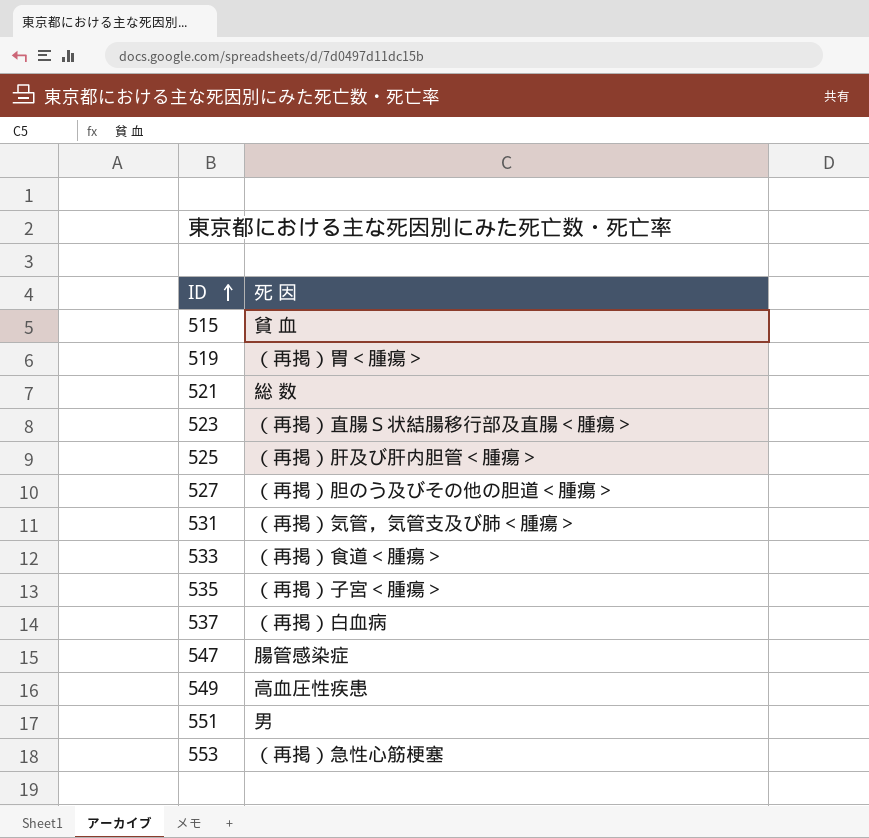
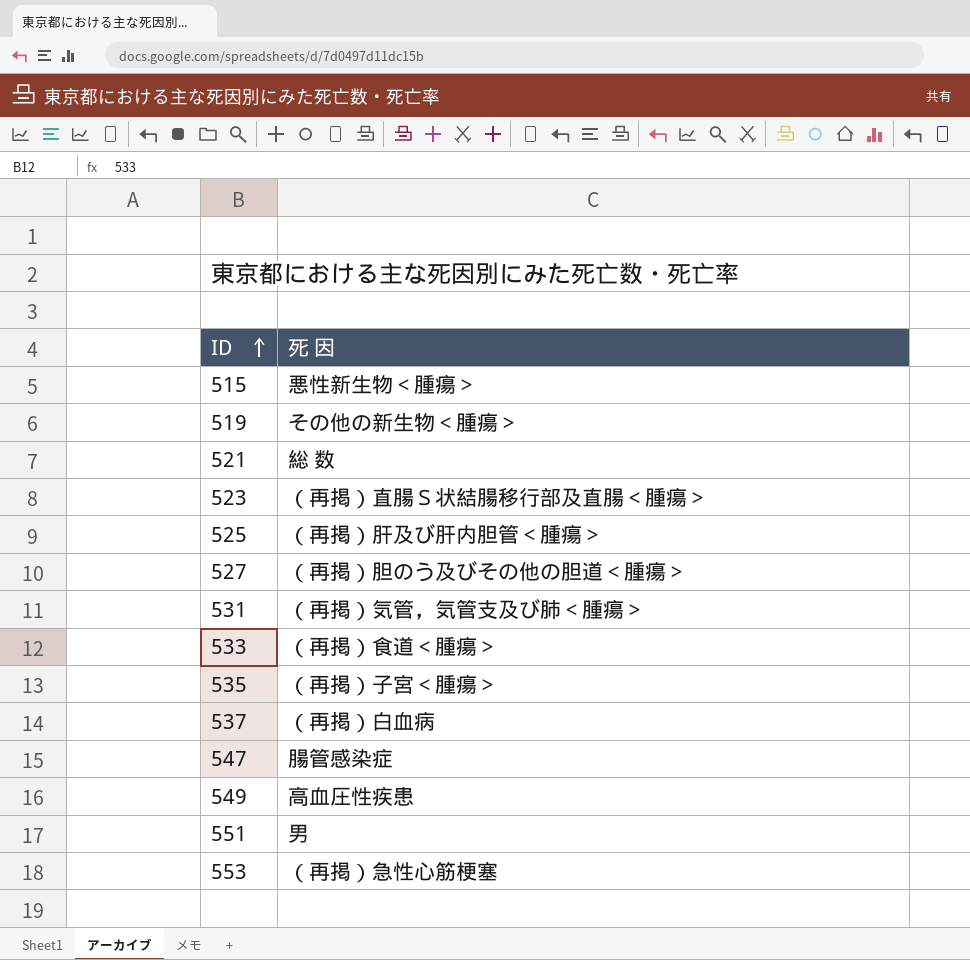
515 | 死 因: 貧 血 -> 悪性新生物＜腫瘍＞
519 | 死 因: （再掲）胃＜腫瘍＞ -> その他の新生物＜腫瘍＞

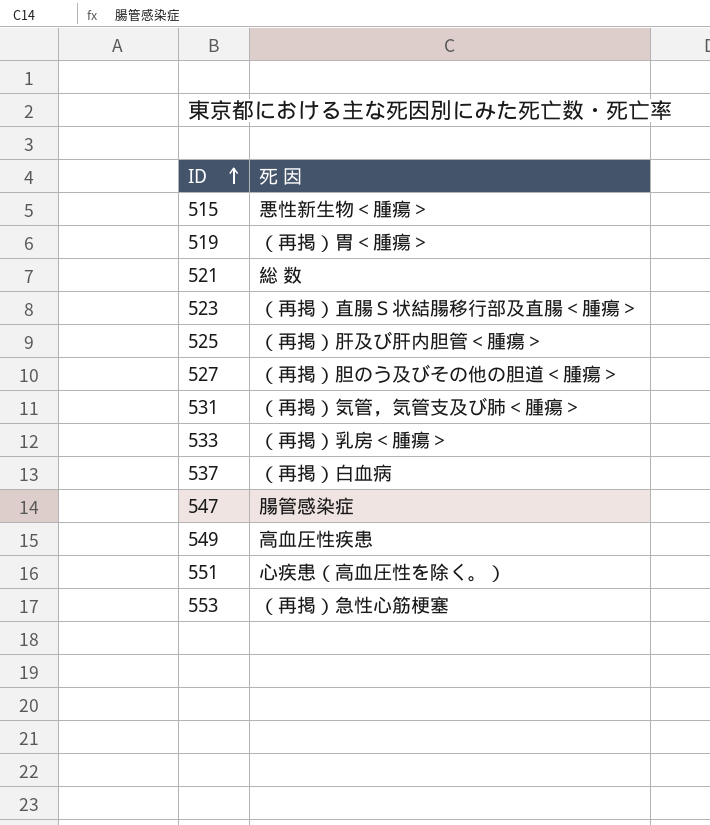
row 535: （再掲）子宮＜腫瘍＞ -> none
519 | 死 因: その他の新生物＜腫瘍＞ -> （再掲）胃＜腫瘍＞
533 | 死 因: （再掲）食道＜腫瘍＞ -> （再掲）乳房＜腫瘍＞
551 | 死 因: 男 -> 心疾患（高血圧性を除く。）

